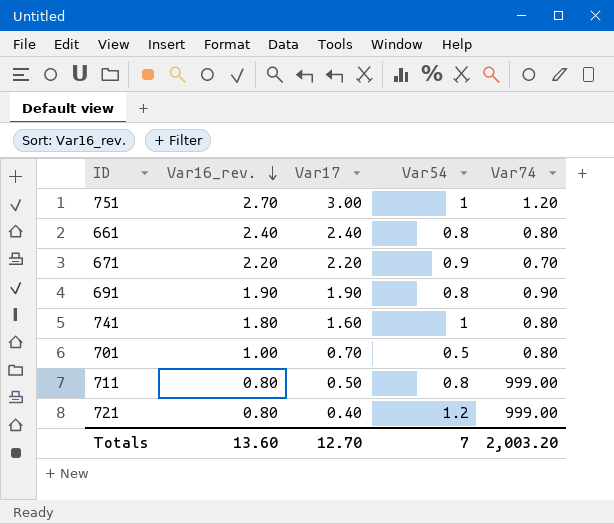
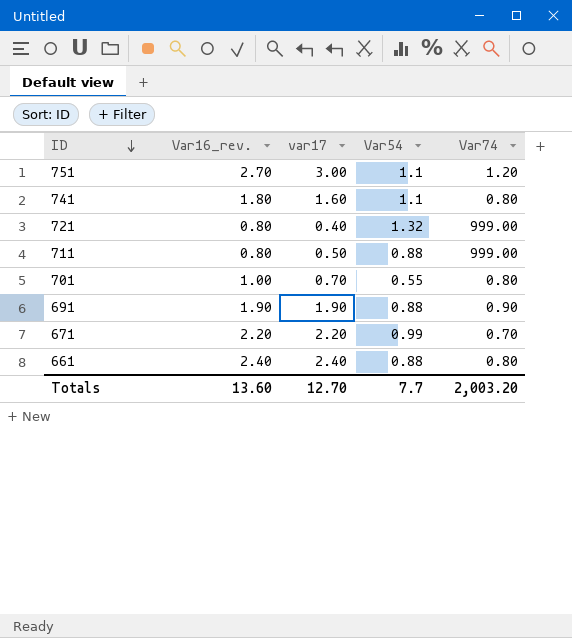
row order: Var16_rev. descending -> ID descending
column name: Var17 -> var17
751 | Var54: 1 -> 1.1
741 | Var54: 1 -> 1.1
721 | Var54: 1.2 -> 1.32
711 | Var54: 0.8 -> 0.88
701 | Var54: 0.5 -> 0.55
691 | Var54: 0.8 -> 0.88
671 | Var54: 0.9 -> 0.99
661 | Var54: 0.8 -> 0.88
Totals | Var54: 7 -> 7.7

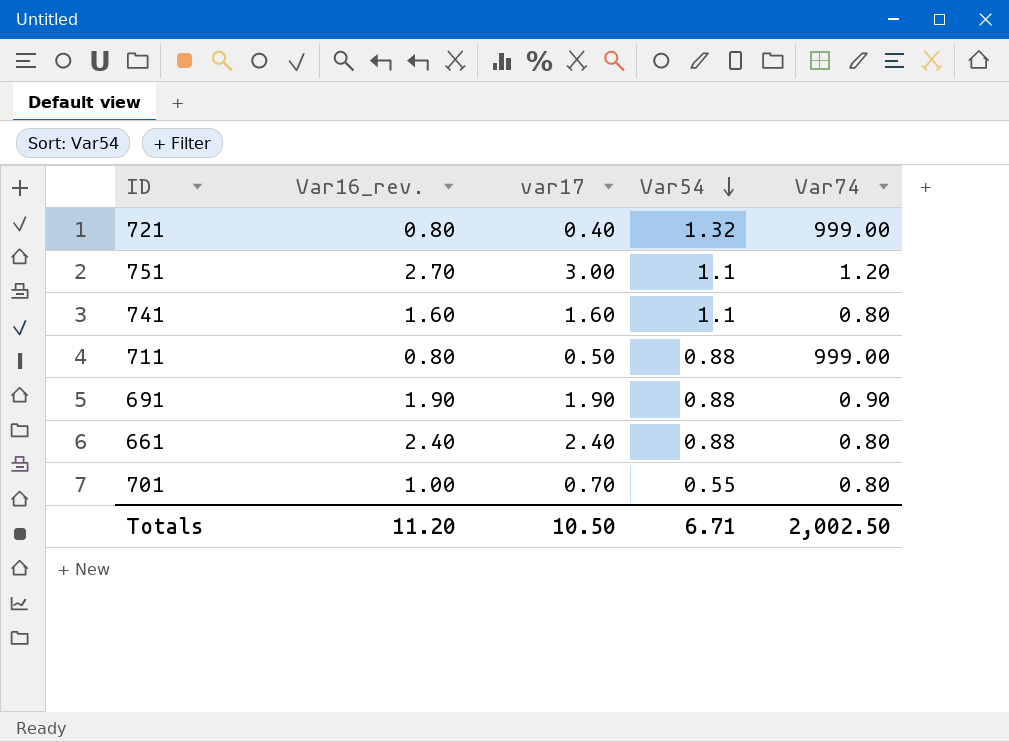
row order: ID descending -> Var54 descending
row 671: 2.20 | 2.20 | 0.99 | 0.70 -> none
741 | Var16_rev.: 1.80 -> 1.60
Totals | Var16_rev.: 13.60 -> 11.20
Totals | var17: 12.70 -> 10.50
Totals | Var54: 7.7 -> 6.71
Totals | Var74: 2,003.20 -> 2,002.50

